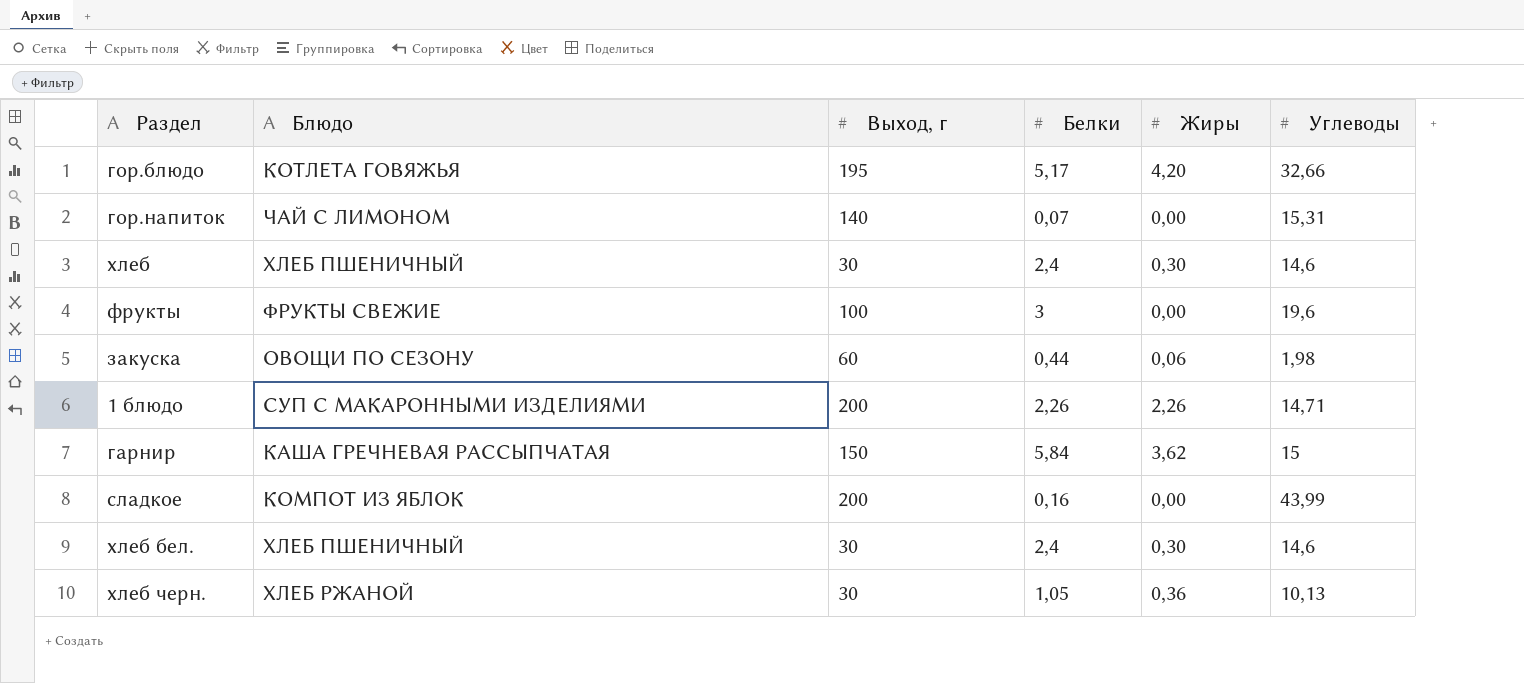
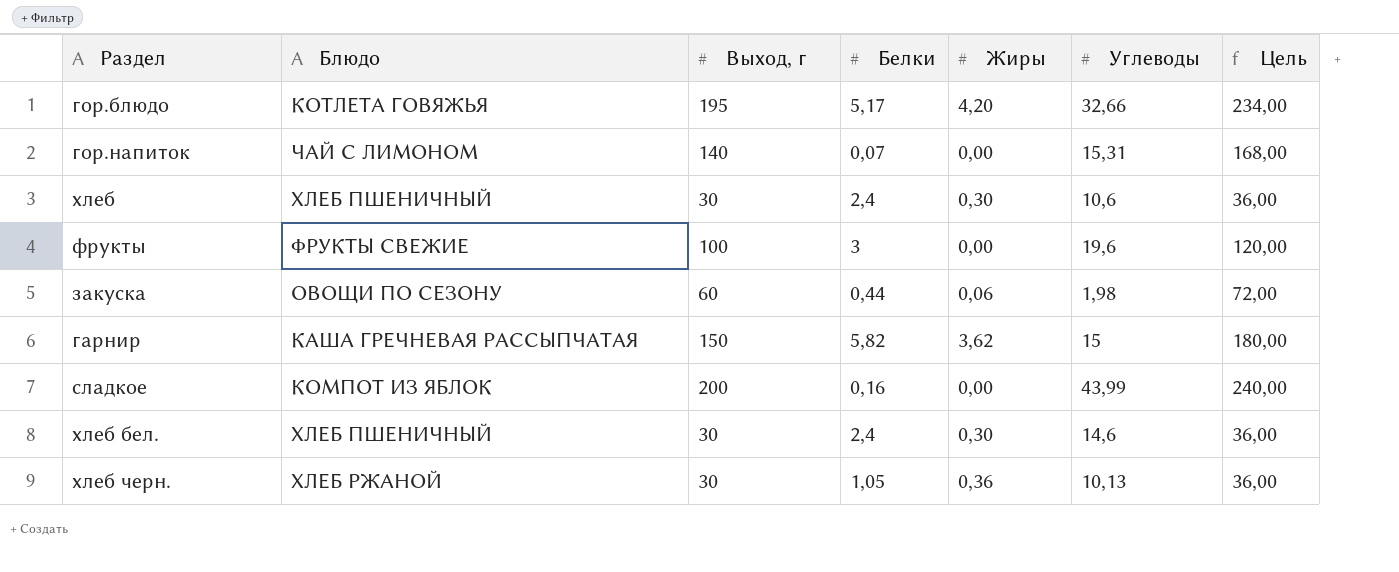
column Цель | formula: none -> [Выход, г] * 1,2
row 1 блюдо: СУП С МАКАРОННЫМИ ИЗДЕЛИЯМИ | 200 | 2,26 | 2,26 | 14,71 -> none
хлеб | Углеводы: 14,6 -> 10,6
гарнир | Белки: 5,84 -> 5,82

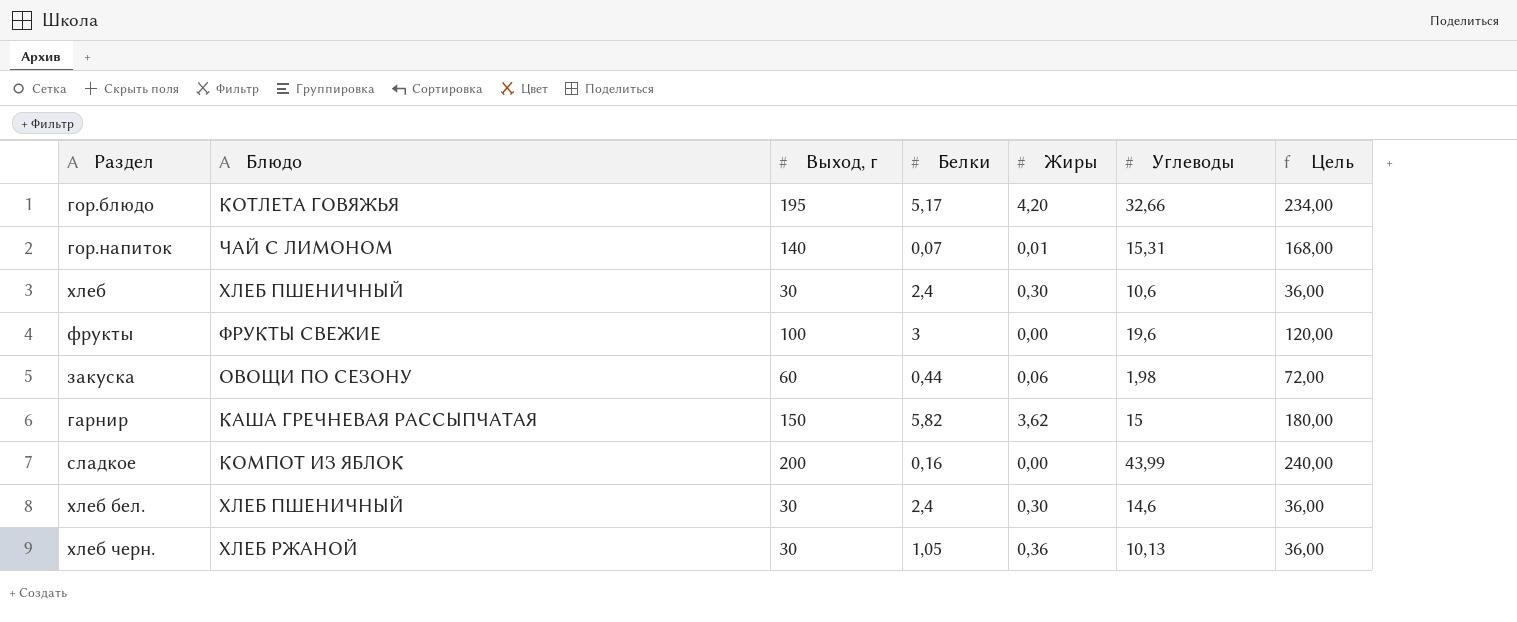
гор.напиток | Жиры: 0,00 -> 0,01

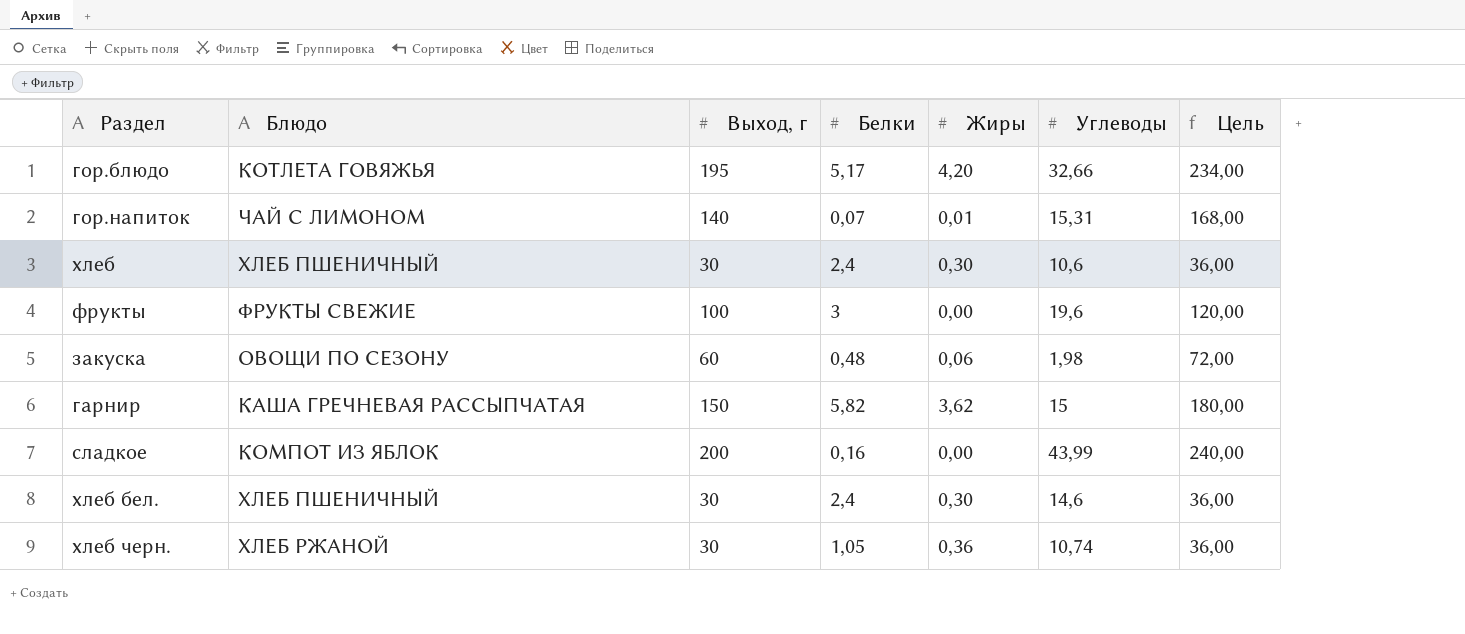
закуска | Белки: 0,44 -> 0,48
хлеб черн. | Углеводы: 10,13 -> 10,74

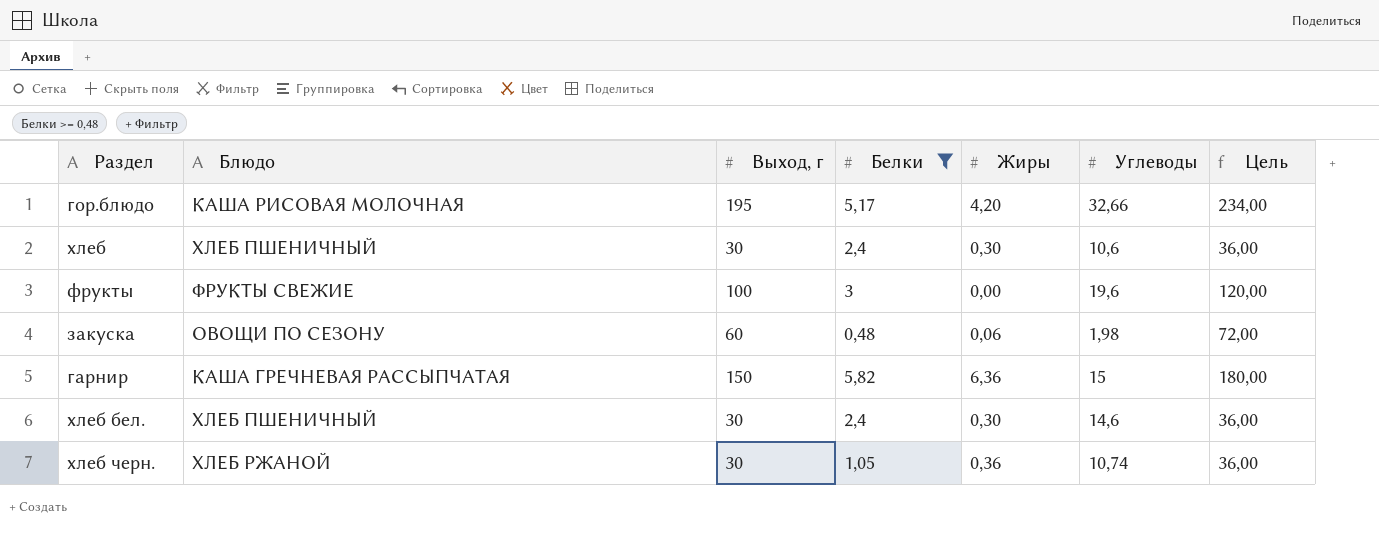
filter: none -> Белки >= 0,48
гор.блюдо | Блюдо: КОТЛЕТА ГОВЯЖЬЯ -> КАША РИСОВАЯ МОЛОЧНАЯ
гарнир | Жиры: 3,62 -> 6,36

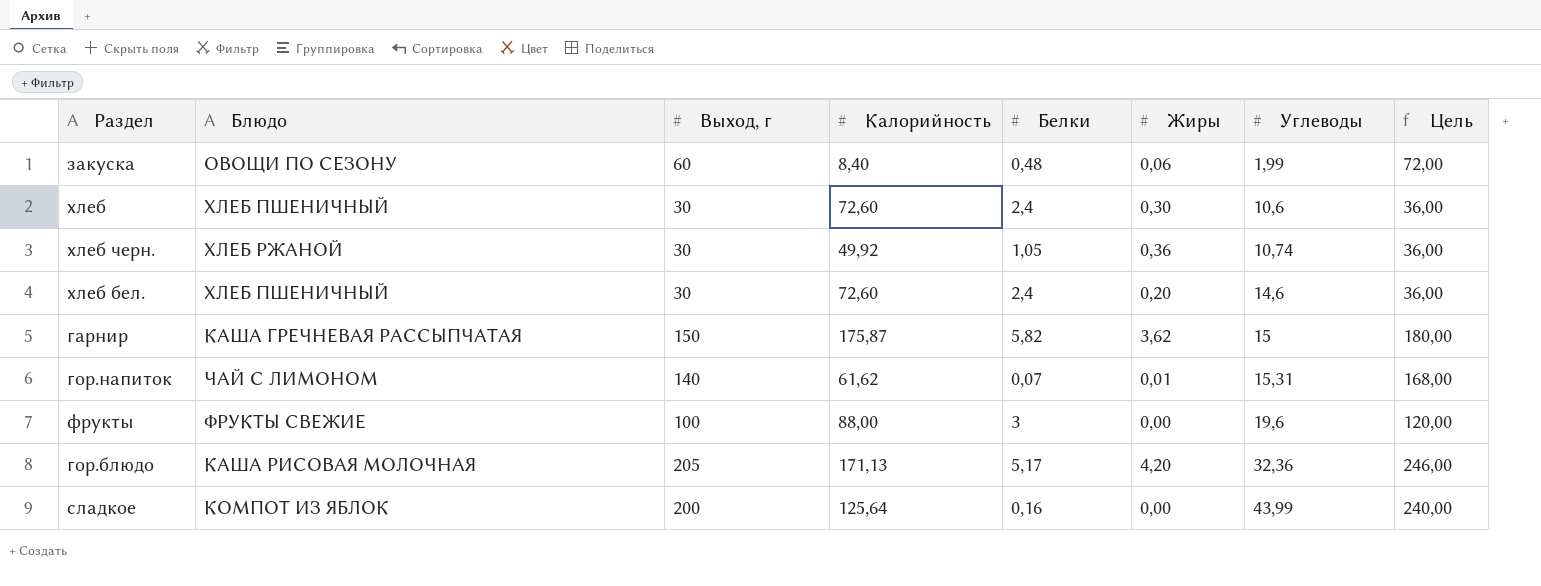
filter: Белки >= 0,48 -> none
row order: none -> Углеводы ascending
column Калорийность | position: none -> 4
закуска | Углеводы: 1,98 -> 1,99
хлеб бел. | Жиры: 0,30 -> 0,20
гарнир | Жиры: 6,36 -> 3,62
гор.блюдо | Выход, г: 195 -> 205
гор.блюдо | Углеводы: 32,66 -> 32,36
гор.блюдо | Цель: 234,00 -> 246,00

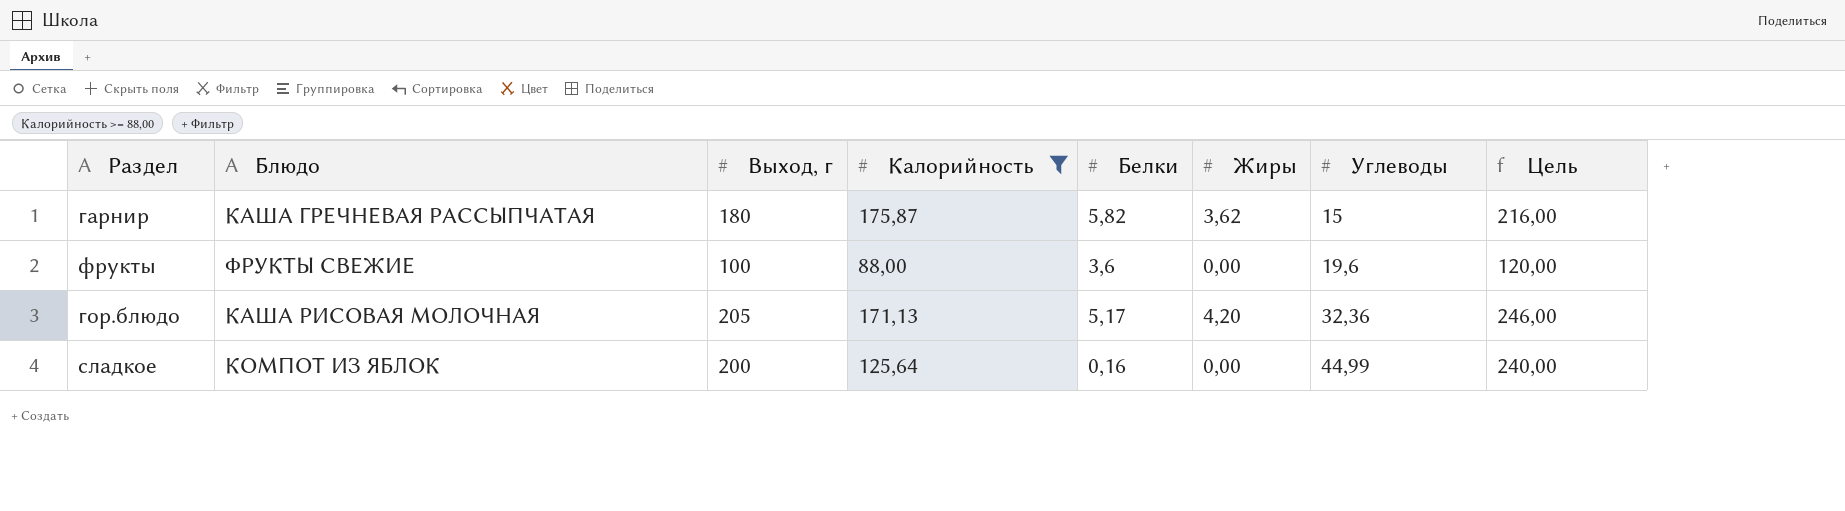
filter: none -> Калорийность >= 88,00
гарнир | Выход, г: 150 -> 180
гарнир | Цель: 180,00 -> 216,00
фрукты | Белки: 3 -> 3,6
сладкое | Углеводы: 43,99 -> 44,99

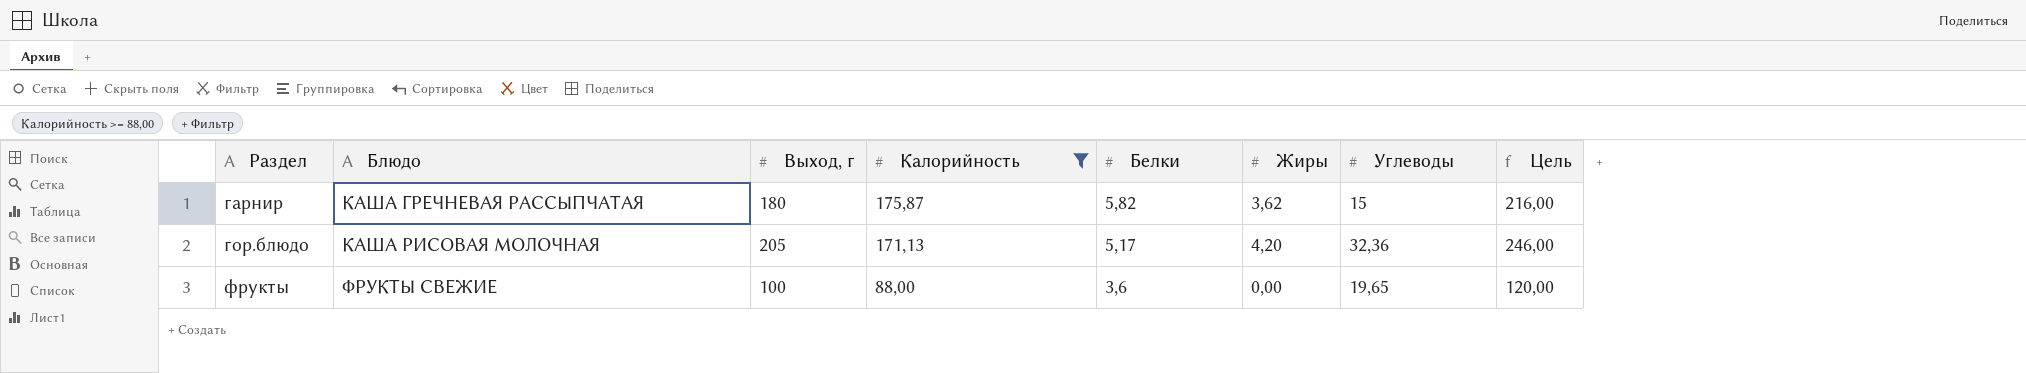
row order: Углеводы ascending -> Раздел ascending
row сладкое: КОМПОТ ИЗ ЯБЛОК | 200 | 125,64 | 0,16 | 0,00 | 44,99 | 240,00 -> none
фрукты | Углеводы: 19,6 -> 19,65

